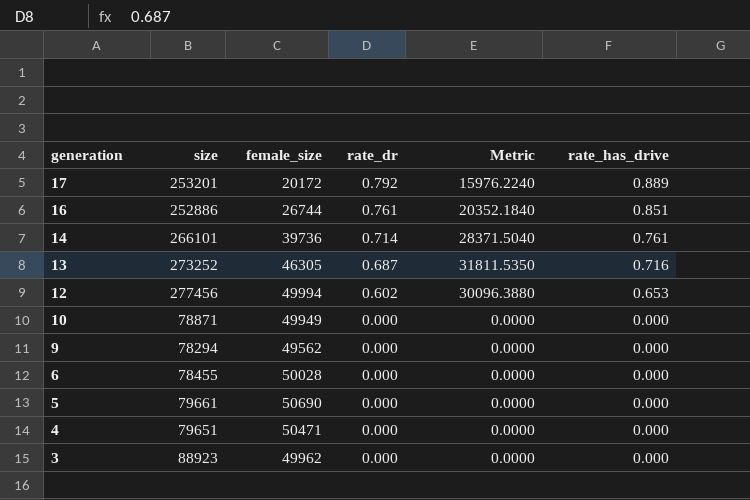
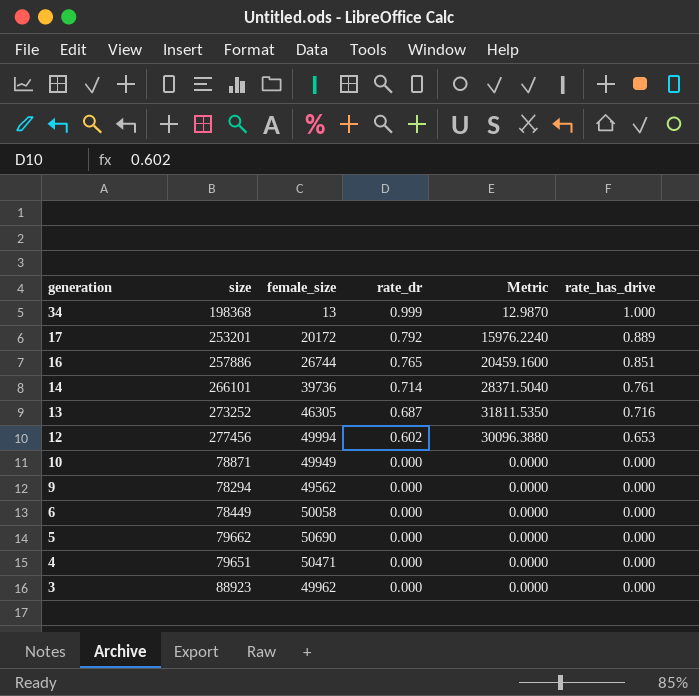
row 34: none -> 198368 | 13 | 0.999 | 12.9870 | 1.000
16 | size: 252886 -> 257886
16 | rate_dr: 0.761 -> 0.765
16 | Metric: 20352.1840 -> 20459.1600
6 | size: 78455 -> 78449
6 | female_size: 50028 -> 50058
5 | size: 79661 -> 79662

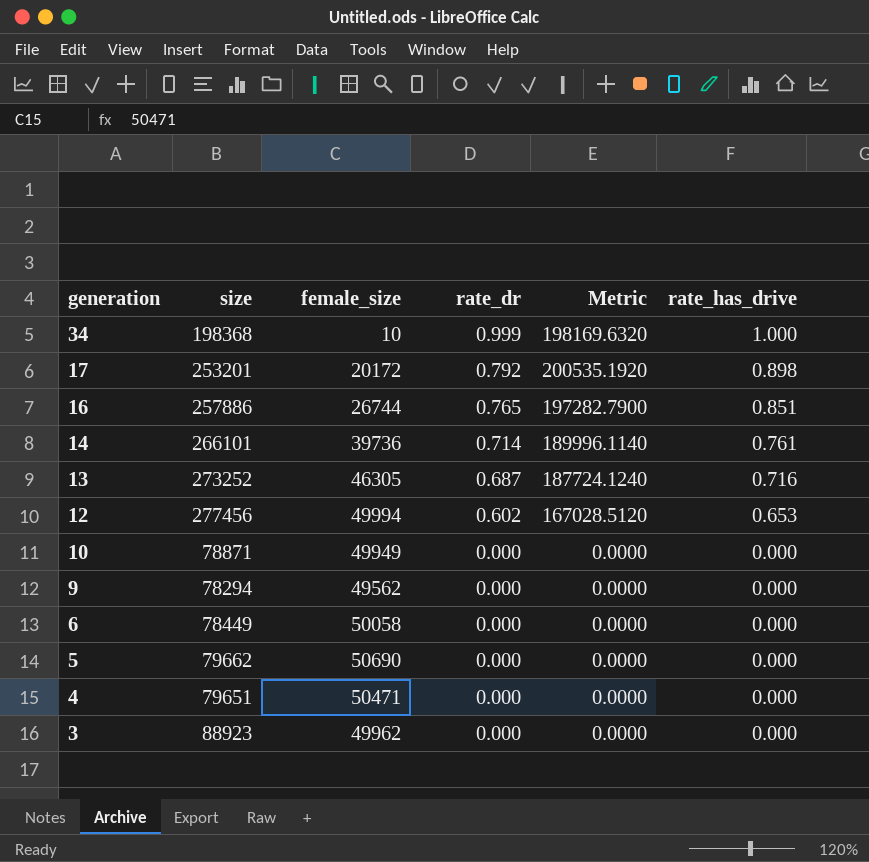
column Metric | formula: [female_size] * [rate_dr] -> [size] * [rate_dr]
34 | female_size: 13 -> 10
17 | rate_has_drive: 0.889 -> 0.898

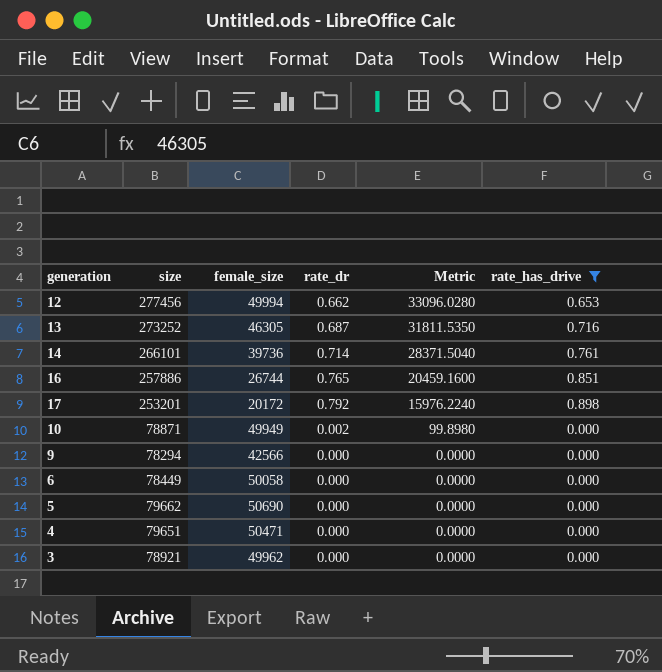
filter: none -> rate_has_drive != 1.000
row order: generation descending -> Metric descending
column Metric | formula: [size] * [rate_dr] -> [female_size] * [rate_dr]
12 | rate_dr: 0.602 -> 0.662
10 | rate_dr: 0.000 -> 0.002
9 | female_size: 49562 -> 42566
3 | size: 88923 -> 78921

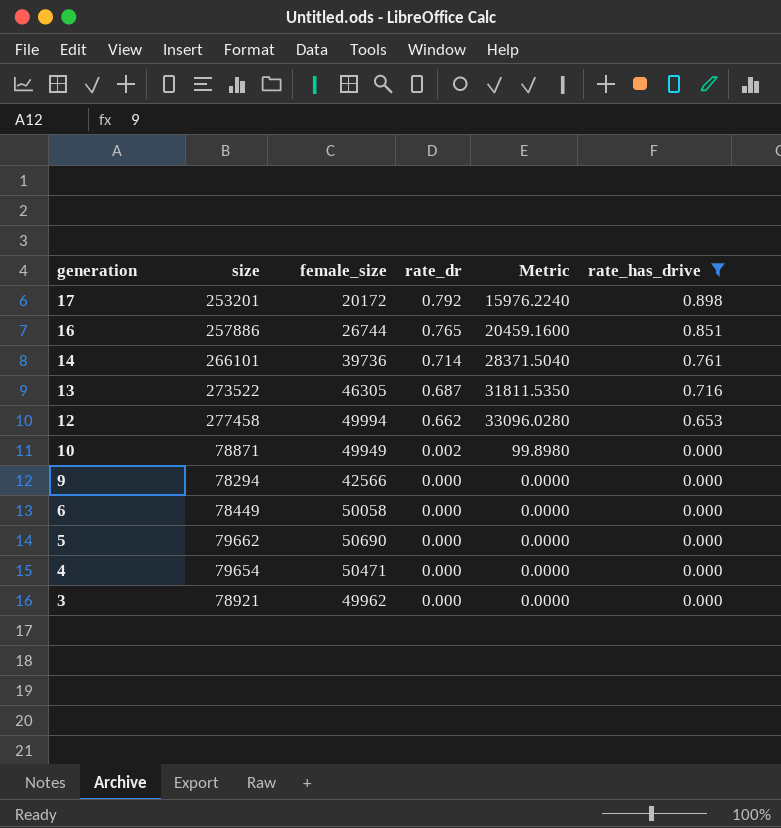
row order: Metric descending -> generation descending
13 | size: 273252 -> 273522
12 | size: 277456 -> 277458
4 | size: 79651 -> 79654

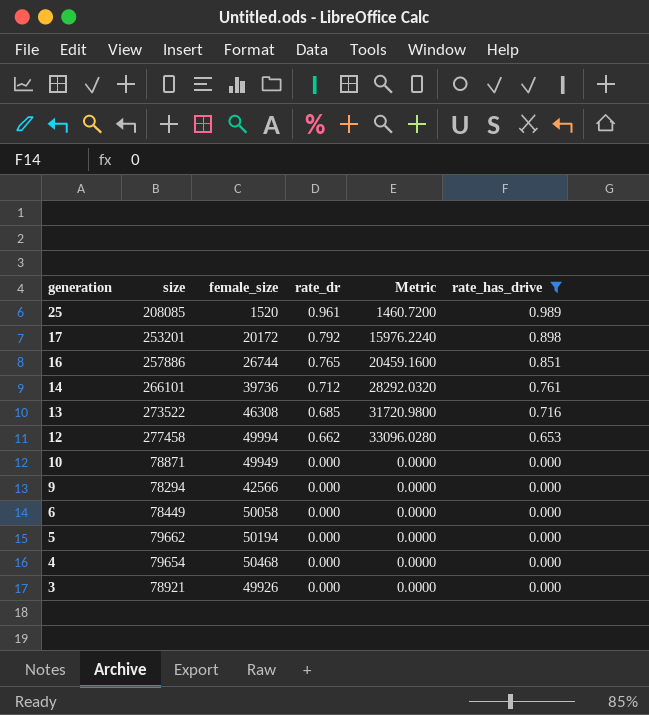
row 25: none -> 208085 | 1520 | 0.961 | 1460.7200 | 0.989
14 | rate_dr: 0.714 -> 0.712
14 | Metric: 28371.5040 -> 28292.0320
13 | female_size: 46305 -> 46308
13 | rate_dr: 0.687 -> 0.685
13 | Metric: 31811.5350 -> 31720.9800
10 | rate_dr: 0.002 -> 0.000
10 | Metric: 99.8980 -> 0.0000
5 | female_size: 50690 -> 50194
4 | female_size: 50471 -> 50468
3 | female_size: 49962 -> 49926

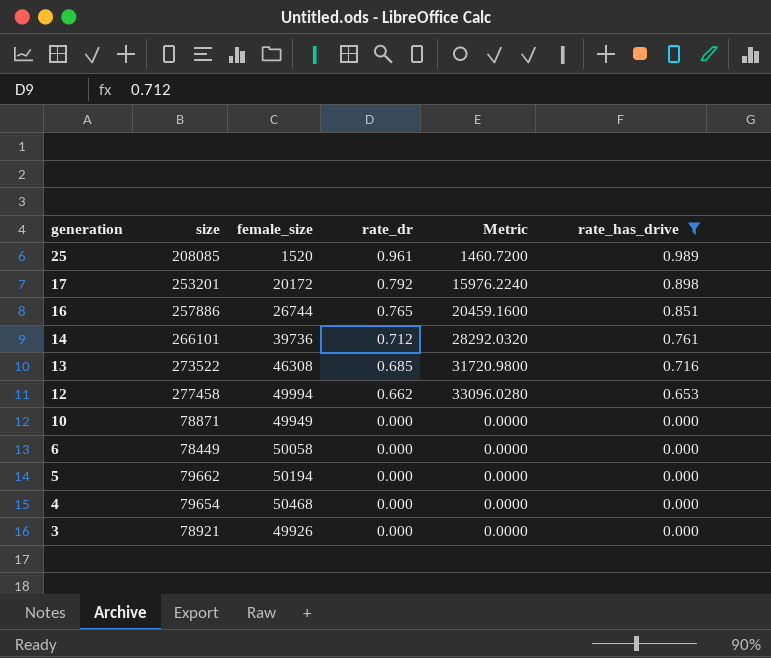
row 9: 78294 | 42566 | 0.000 | 0.0000 | 0.000 -> none

